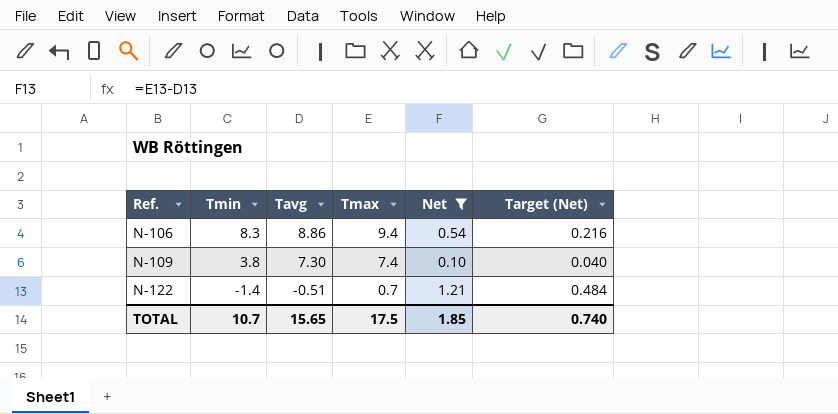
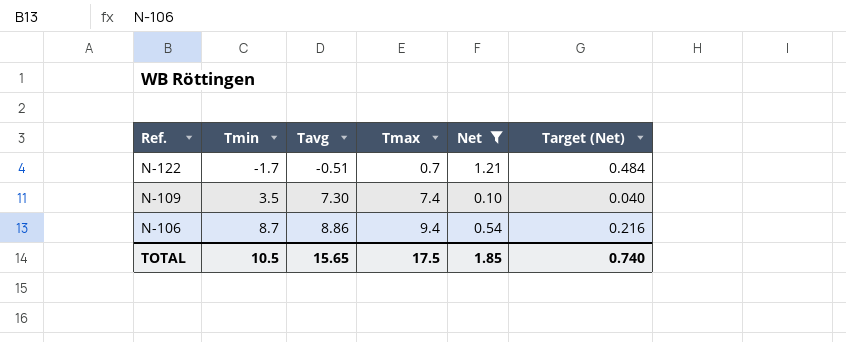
row order: Ref. ascending -> Ref. descending
N-122 | Tmin: -1.4 -> -1.7
N-109 | Tmin: 3.8 -> 3.5
N-106 | Tmin: 8.3 -> 8.7
TOTAL | Tmin: 10.7 -> 10.5

